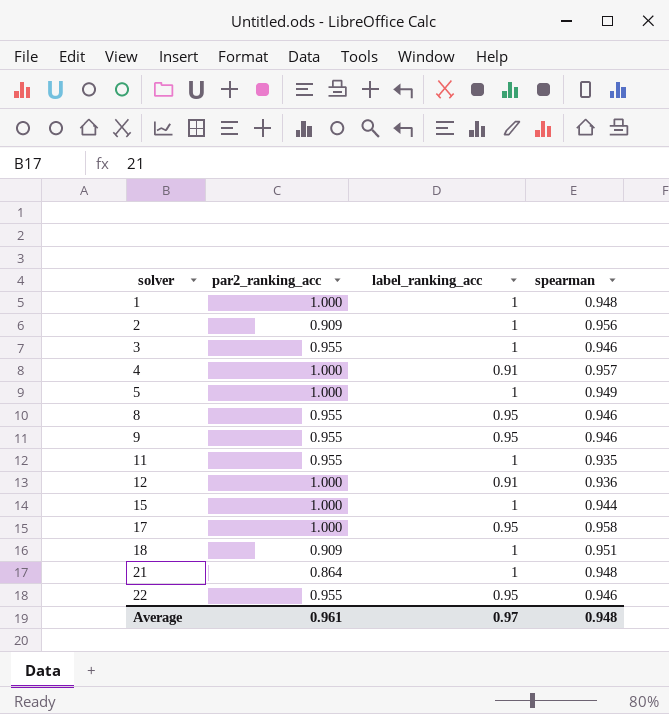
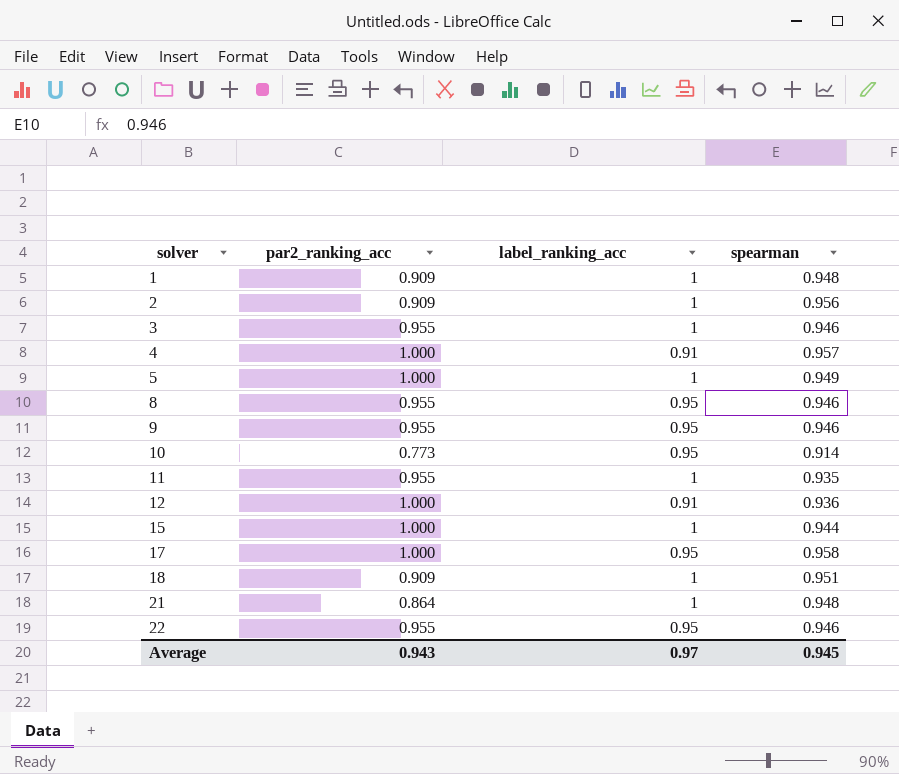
1 | par2_ranking_acc: 1.000 -> 0.909
row 10: none -> 0.773 | 0.95 | 0.914
Average | par2_ranking_acc: 0.961 -> 0.943
Average | spearman: 0.948 -> 0.945

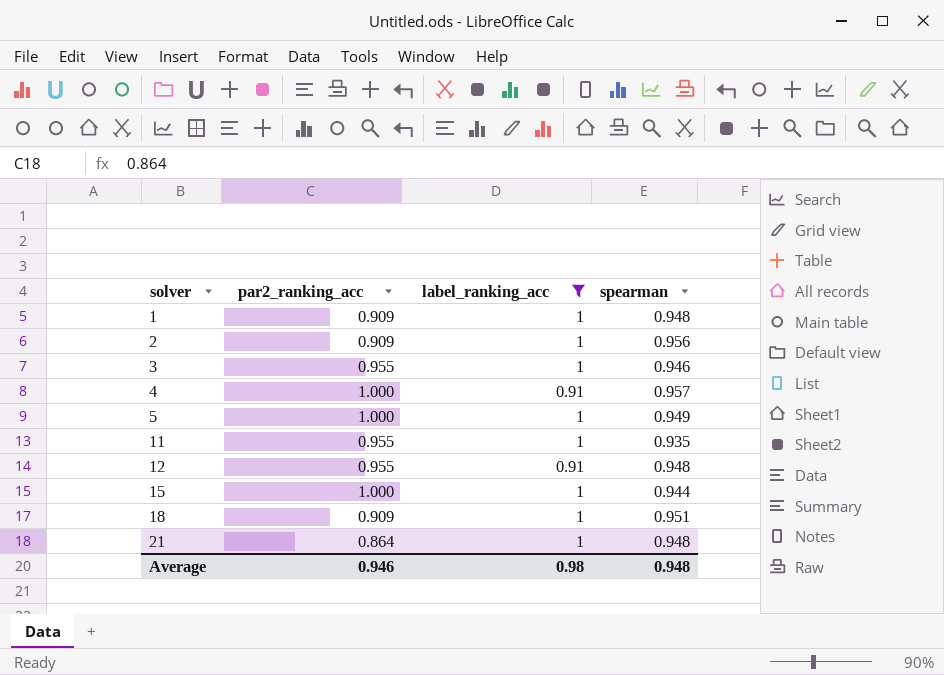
filter: none -> label_ranking_acc != 0.95
12 | par2_ranking_acc: 1.000 -> 0.955
12 | spearman: 0.936 -> 0.948
Average | par2_ranking_acc: 0.943 -> 0.946
Average | label_ranking_acc: 0.97 -> 0.98
Average | spearman: 0.945 -> 0.948

